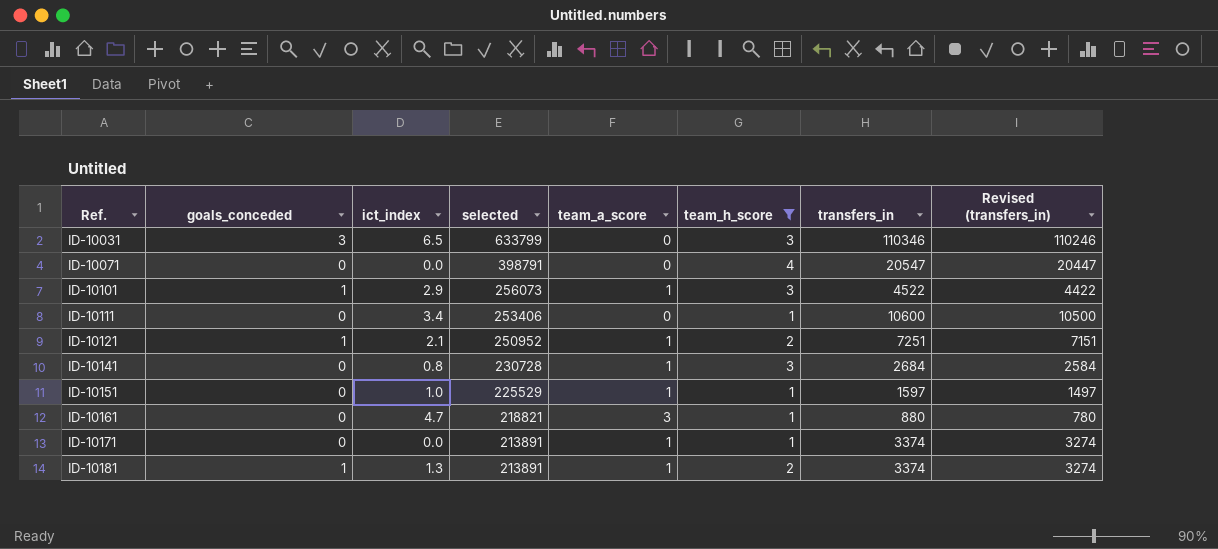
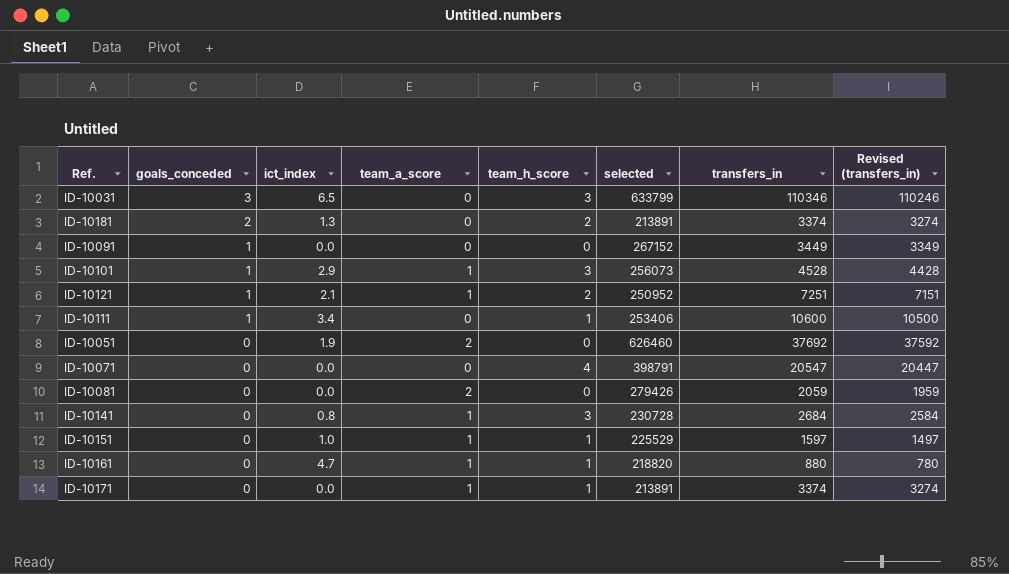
filter: team_h_score != 0 -> none
row order: Ref. ascending -> goals_conceded descending
column selected | position: 4 -> 6
ID-10181 | goals_conceded: 1 -> 2
ID-10181 | team_a_score: 1 -> 0
ID-10101 | transfers_in: 4522 -> 4528
ID-10101 | Revised (transfers_in): 4422 -> 4428
ID-10111 | goals_conceded: 0 -> 1
ID-10161 | team_a_score: 3 -> 1
ID-10161 | selected: 218821 -> 218820

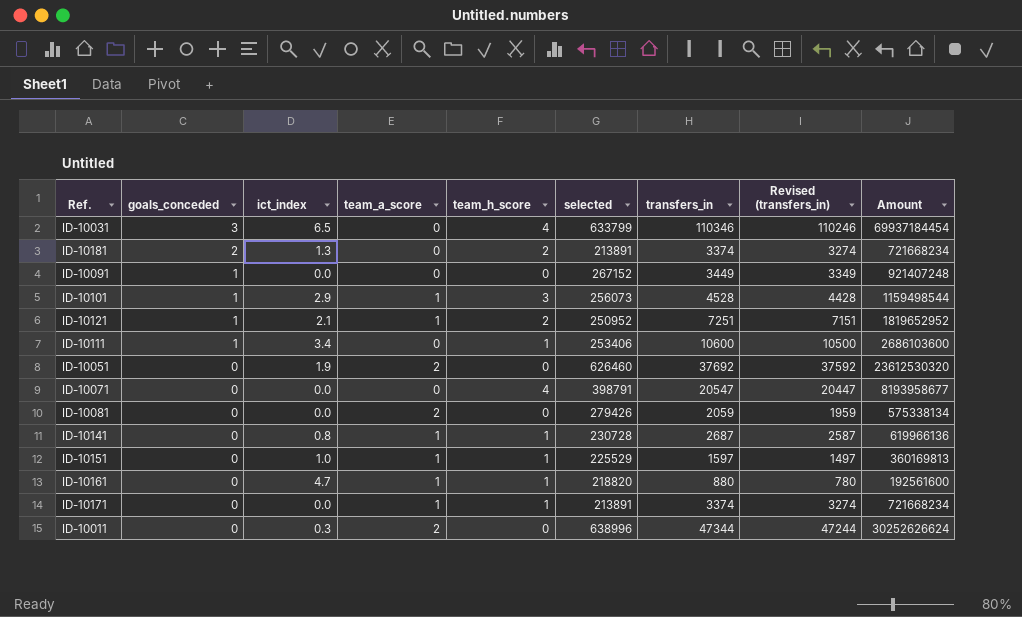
column Amount | formula: none -> [selected] * [transfers_in]
ID-10031 | team_h_score: 3 -> 4
ID-10141 | team_h_score: 3 -> 1
ID-10141 | transfers_in: 2684 -> 2687
ID-10141 | Revised (transfers_in): 2584 -> 2587
row ID-10011: none -> 0 | 0.3 | 2 | 0 | 638996 | 47344 | 47244 | 30252626624

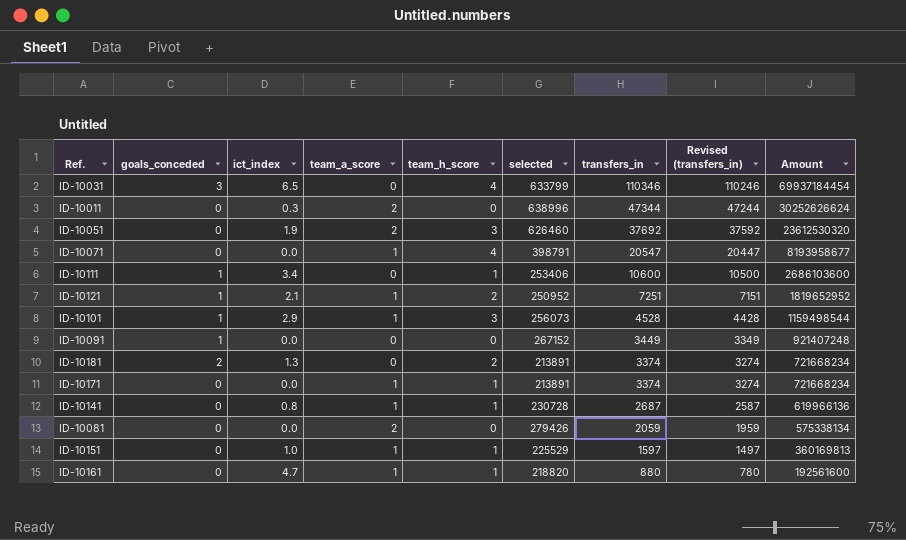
row order: goals_conceded descending -> transfers_in descending
ID-10051 | team_h_score: 0 -> 3
ID-10071 | team_a_score: 0 -> 1

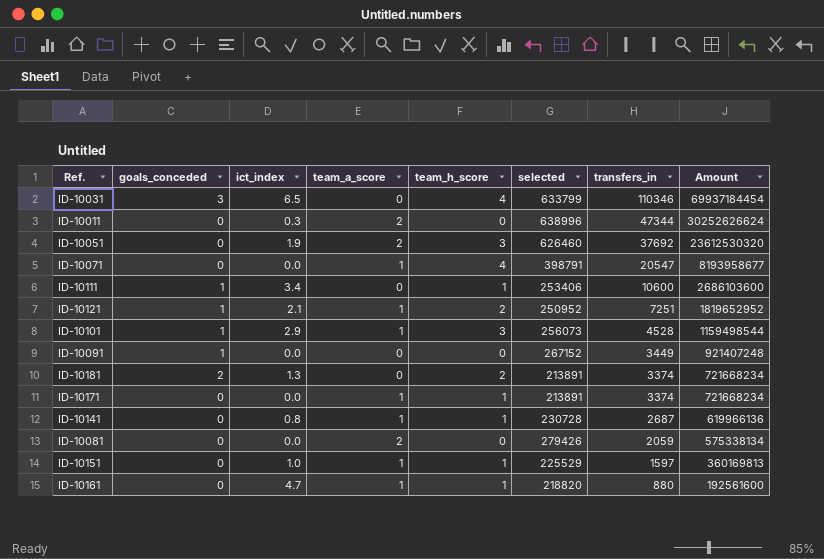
column Revised (transfers_in) | formula: [transfers_in] - 100 -> none

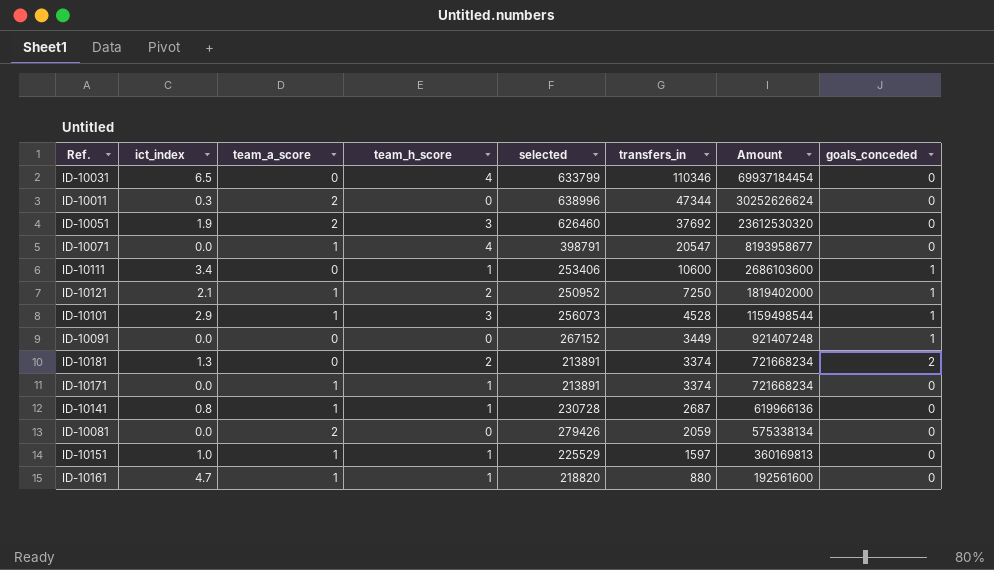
column goals_conceded | position: 2 -> 8
ID-10031 | goals_conceded: 3 -> 0
ID-10121 | transfers_in: 7251 -> 7250
ID-10121 | Amount: 1819652952 -> 1819402000

